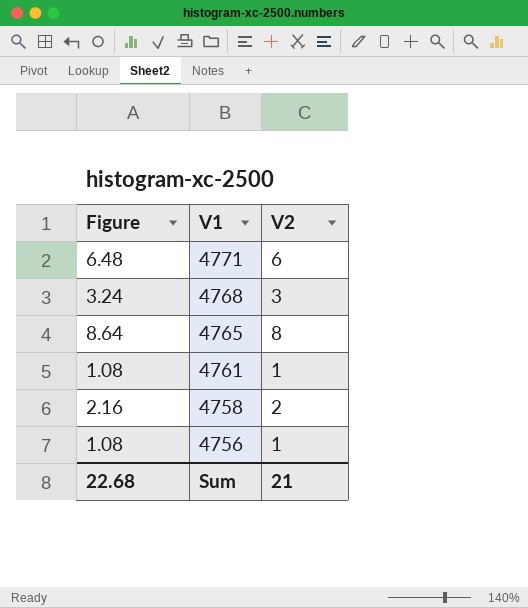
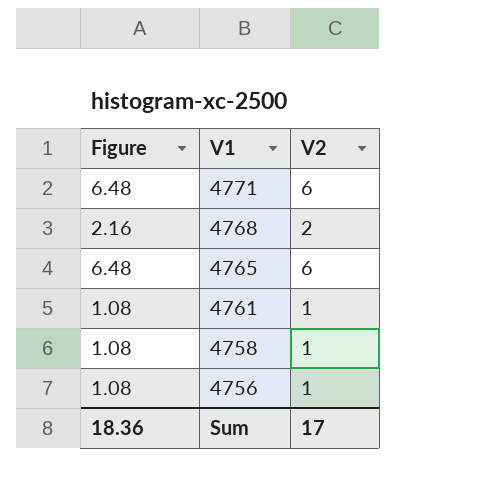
4768 | Figure: 3.24 -> 2.16
4768 | V2: 3 -> 2
4765 | Figure: 8.64 -> 6.48
4765 | V2: 8 -> 6
4758 | Figure: 2.16 -> 1.08
4758 | V2: 2 -> 1
Sum | Figure: 22.68 -> 18.36
Sum | V2: 21 -> 17

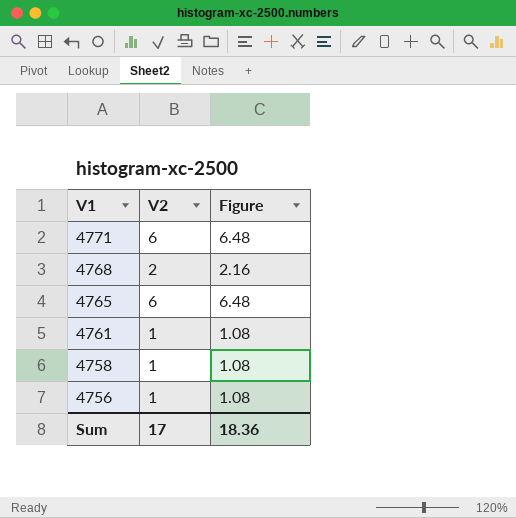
column Figure | position: 1 -> 3

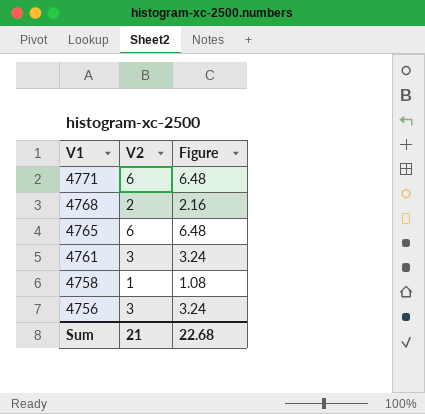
4761 | V2: 1 -> 3
4761 | Figure: 1.08 -> 3.24
4756 | V2: 1 -> 3
4756 | Figure: 1.08 -> 3.24
Sum | V2: 17 -> 21
Sum | Figure: 18.36 -> 22.68

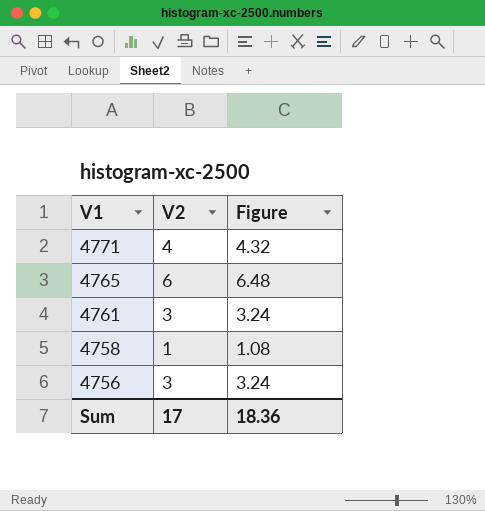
row 4768: 2 | 2.16 -> none
4771 | V2: 6 -> 4
4771 | Figure: 6.48 -> 4.32
Sum | V2: 21 -> 17
Sum | Figure: 22.68 -> 18.36

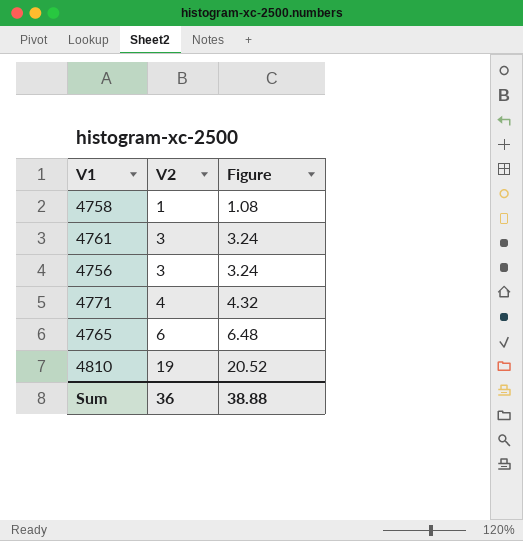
row order: V1 descending -> V2 ascending
row 4810: none -> 19 | 20.52
Sum | V2: 17 -> 36
Sum | Figure: 18.36 -> 38.88

